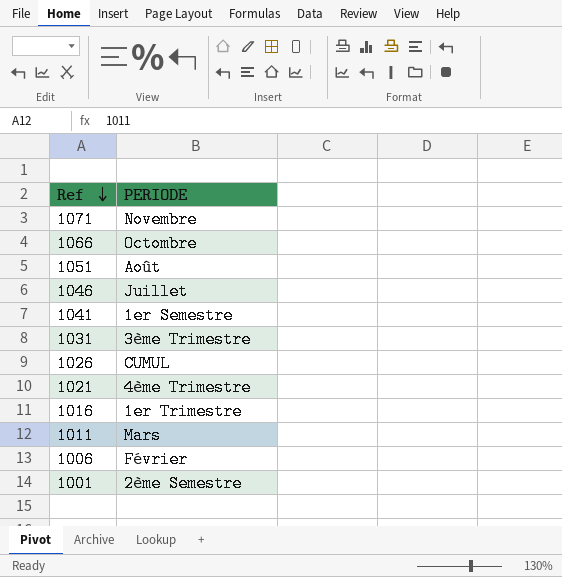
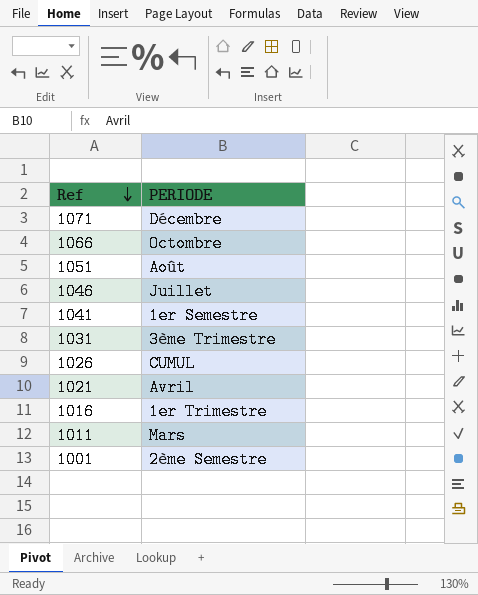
row 1006: Février -> none
1071 | PERIODE: Novembre -> Décembre
1021 | PERIODE: 4ème Trimestre -> Avril

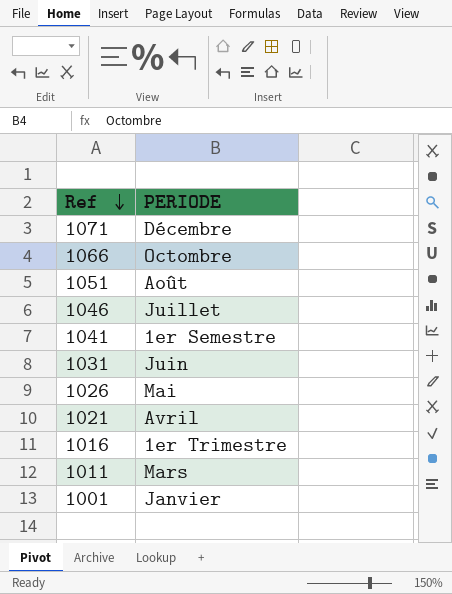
1031 | PERIODE: 3ème Trimestre -> Juin
1026 | PERIODE: CUMUL -> Mai
1001 | PERIODE: 2ème Semestre -> Janvier

